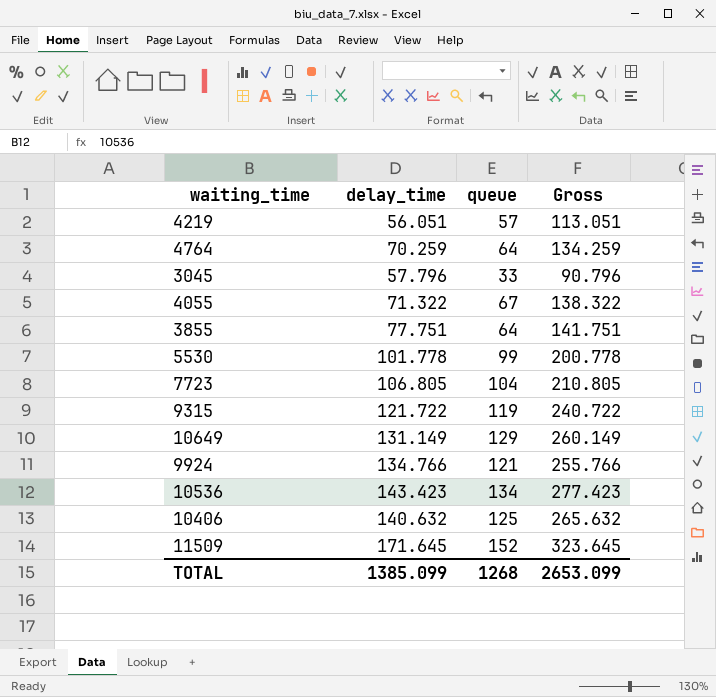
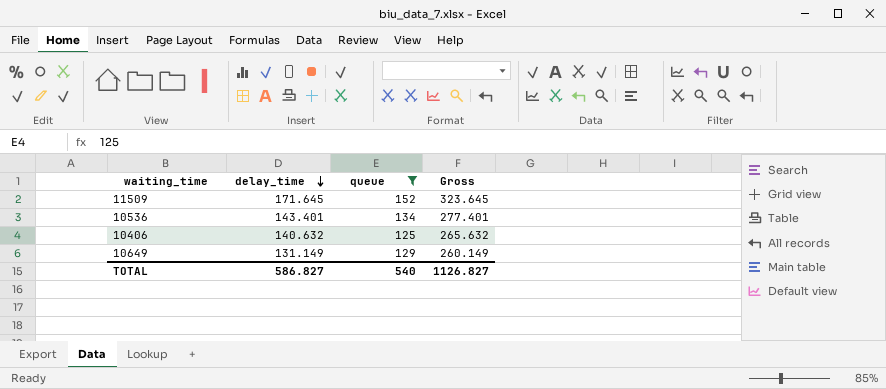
filter: none -> queue >= 125
row order: none -> delay_time descending
10536 | delay_time: 143.423 -> 143.401
10536 | Gross: 277.423 -> 277.401
TOTAL | delay_time: 1385.099 -> 586.827
TOTAL | queue: 1268 -> 540
TOTAL | Gross: 2653.099 -> 1126.827

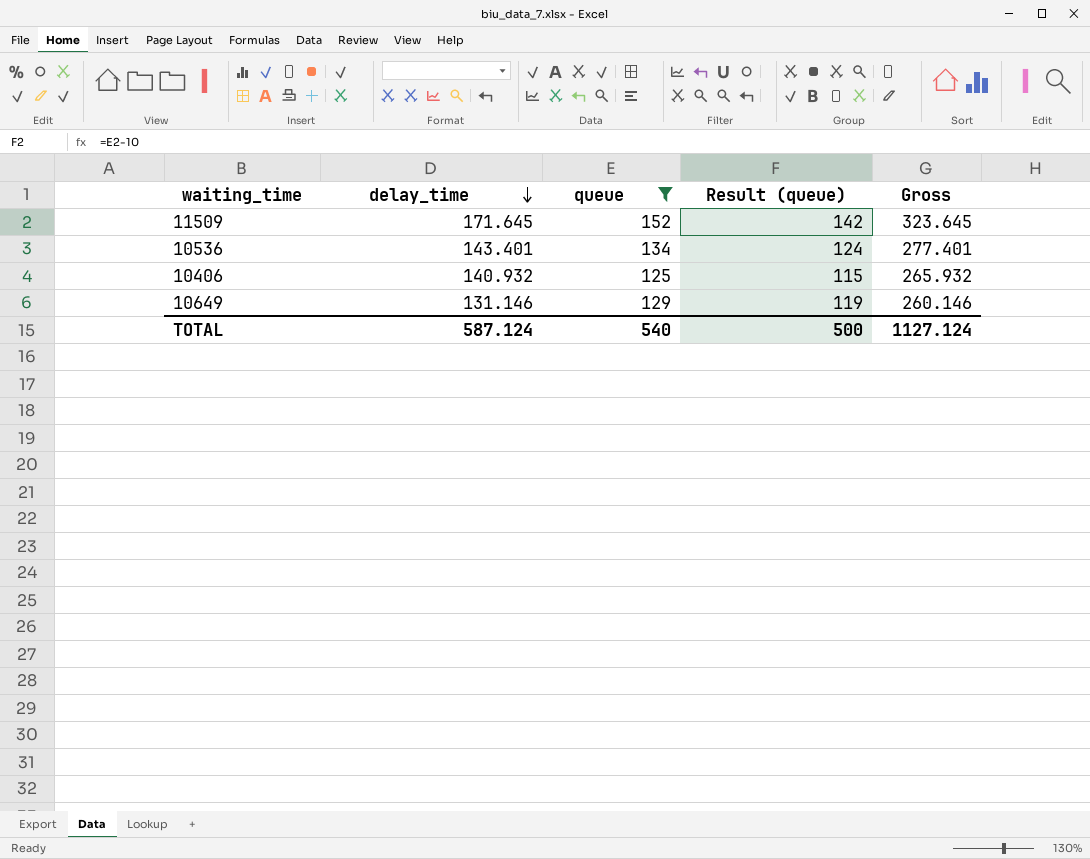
column Result (queue) | formula: none -> [queue] - 10
10406 | delay_time: 140.632 -> 140.932
10406 | Gross: 265.632 -> 265.932
10649 | delay_time: 131.149 -> 131.146
10649 | Gross: 260.149 -> 260.146
TOTAL | delay_time: 586.827 -> 587.124
TOTAL | Gross: 1126.827 -> 1127.124

